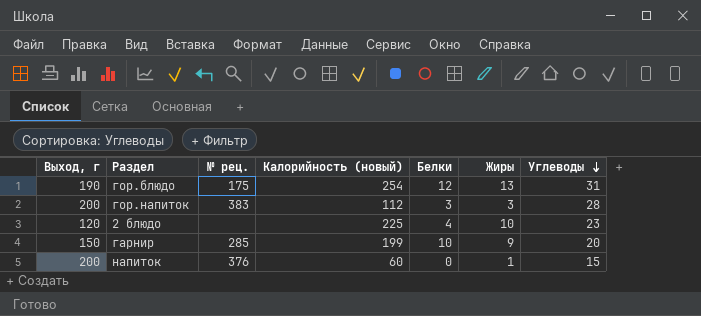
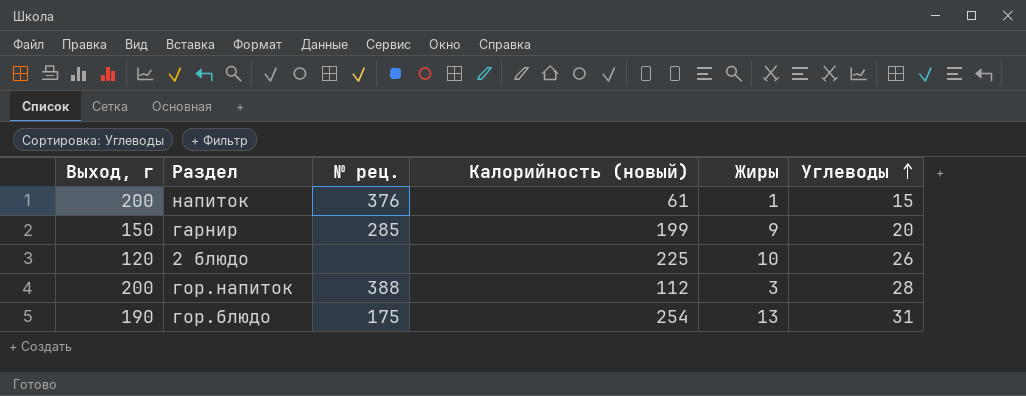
row order: Углеводы descending -> Углеводы ascending
column Белки | position: 5 -> none
напиток | Калорийность (новый): 60 -> 61
2 блюдо | Углеводы: 23 -> 26
гор.напиток | № рец.: 383 -> 388

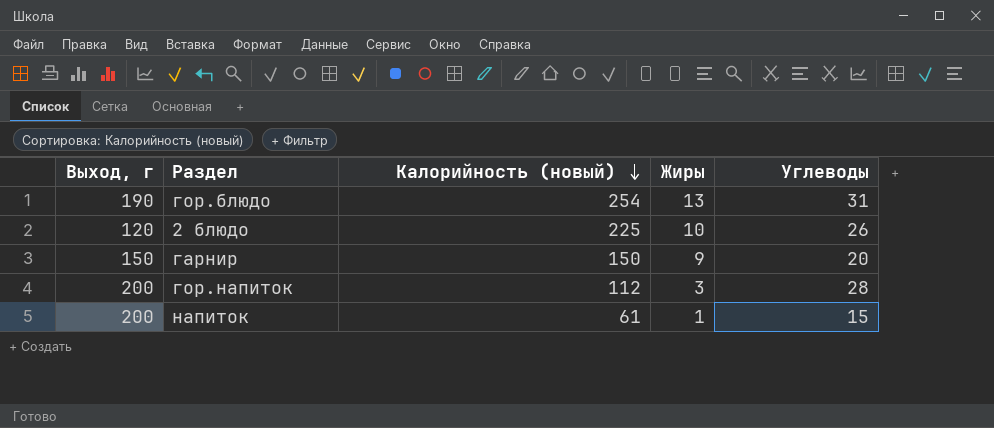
row order: Углеводы ascending -> Калорийность (новый) descending
column № рец. | position: 3 -> none
гарнир | Калорийность (новый): 199 -> 150

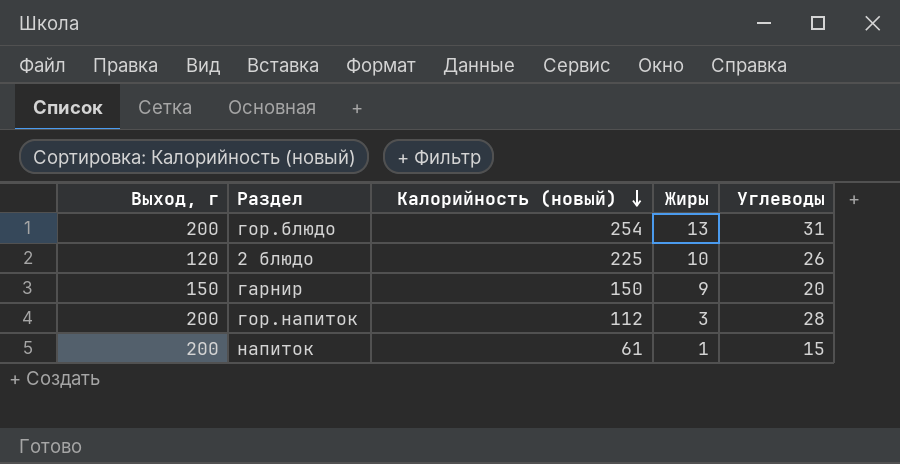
гор.блюдо | Выход, г: 190 -> 200

